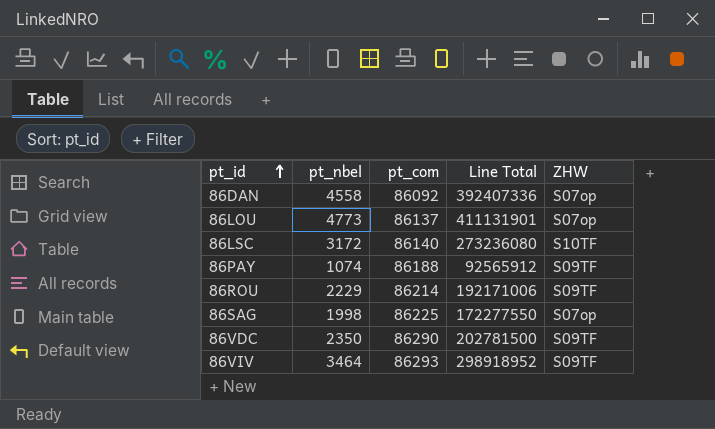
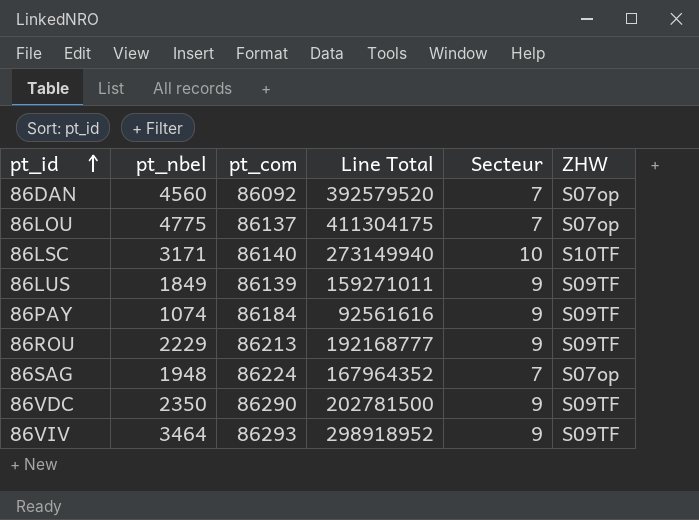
column Secteur | position: none -> 5
86DAN | pt_nbel: 4558 -> 4560
86DAN | Line Total: 392407336 -> 392579520
86LOU | pt_nbel: 4773 -> 4775
86LOU | Line Total: 411131901 -> 411304175
86LSC | pt_nbel: 3172 -> 3171
86LSC | Line Total: 273236080 -> 273149940
row 86LUS: none -> 1849 | 86139 | 159271011 | 9 | S09TF
86PAY | pt_com: 86188 -> 86184
86PAY | Line Total: 92565912 -> 92561616
86ROU | pt_com: 86214 -> 86213
86ROU | Line Total: 192171006 -> 192168777
86SAG | pt_nbel: 1998 -> 1948
86SAG | pt_com: 86225 -> 86224
86SAG | Line Total: 172277550 -> 167964352

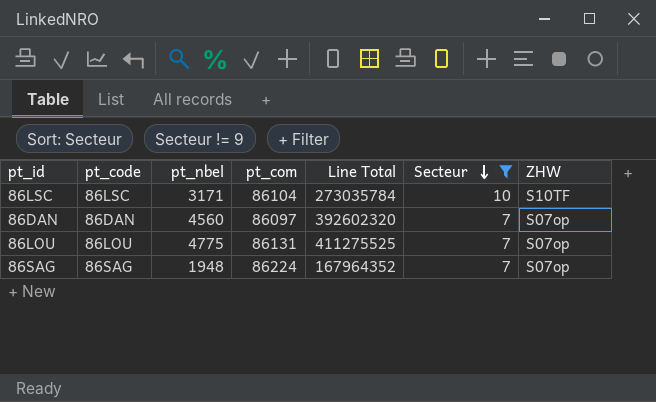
filter: none -> Secteur != 9
row order: pt_id ascending -> Secteur descending
column pt_code | position: none -> 2
86LSC | pt_com: 86140 -> 86104
86LSC | Line Total: 273149940 -> 273035784
86DAN | pt_com: 86092 -> 86097
86DAN | Line Total: 392579520 -> 392602320
86LOU | pt_com: 86137 -> 86131
86LOU | Line Total: 411304175 -> 411275525

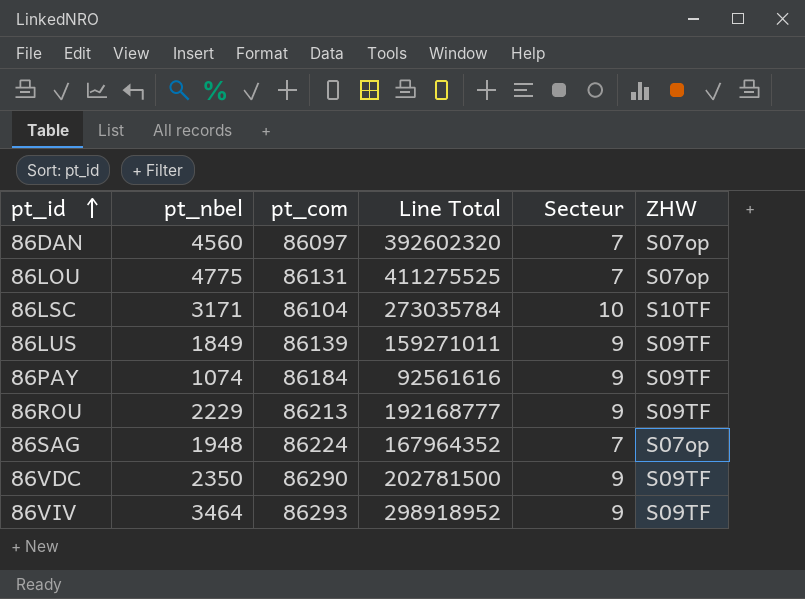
filter: Secteur != 9 -> none
row order: Secteur descending -> pt_id ascending
column pt_code | position: 2 -> none

